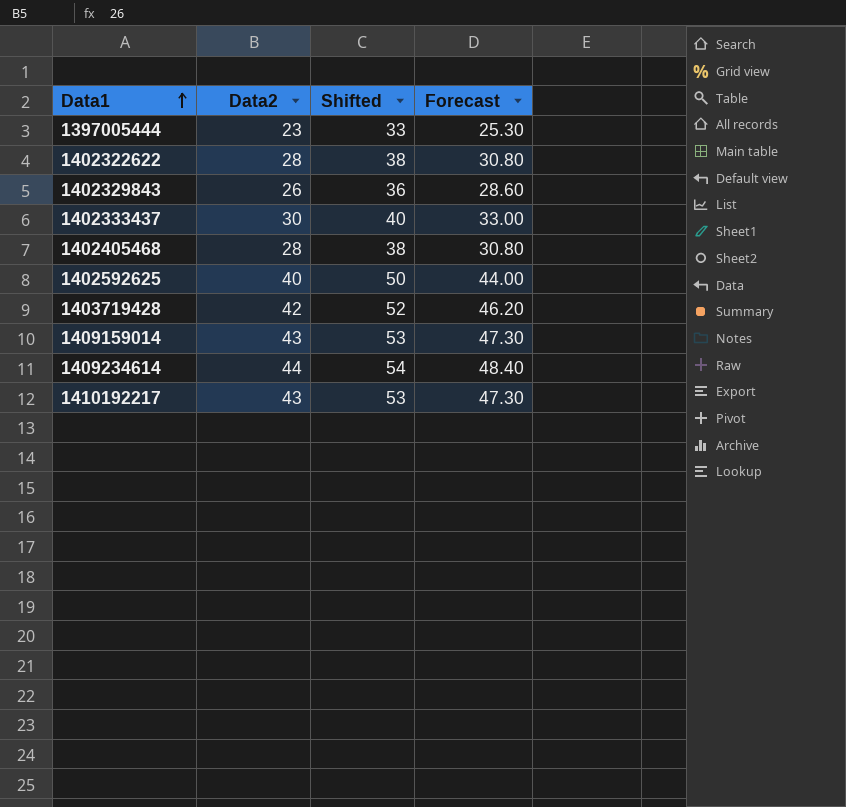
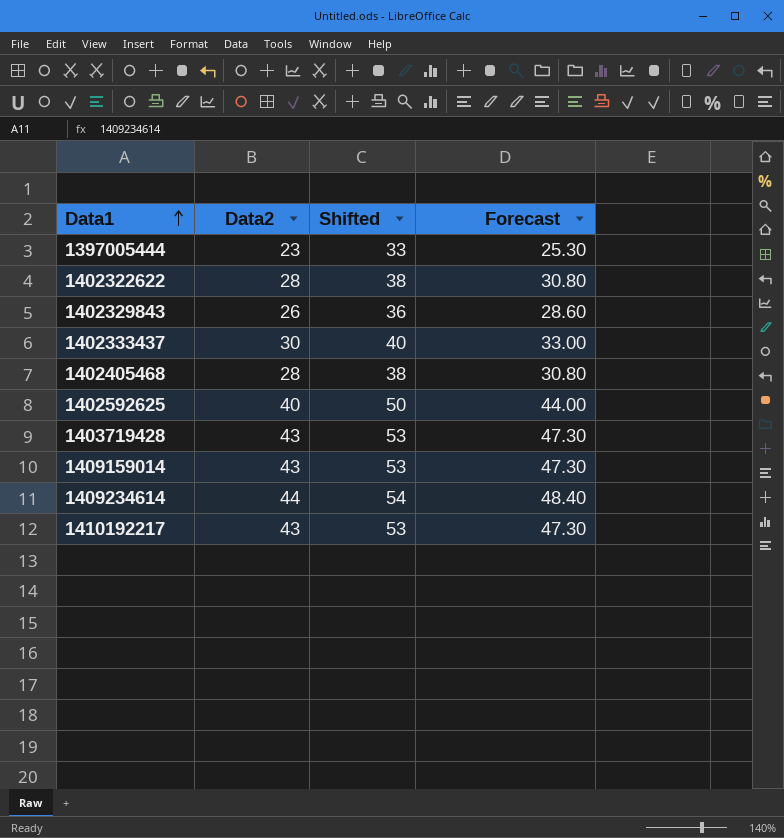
1403719428 | Data2: 42 -> 43
1403719428 | Shifted: 52 -> 53
1403719428 | Forecast: 46.20 -> 47.30

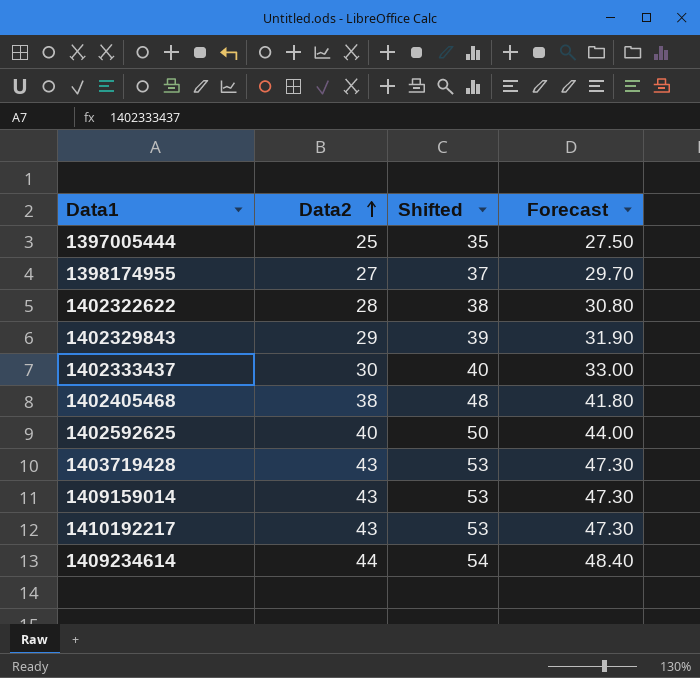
row order: Data1 ascending -> Data2 ascending
1397005444 | Data2: 23 -> 25
1397005444 | Shifted: 33 -> 35
1397005444 | Forecast: 25.30 -> 27.50
row 1398174955: none -> 27 | 37 | 29.70
1402329843 | Data2: 26 -> 29
1402329843 | Shifted: 36 -> 39
1402329843 | Forecast: 28.60 -> 31.90
1402405468 | Data2: 28 -> 38
1402405468 | Shifted: 38 -> 48
1402405468 | Forecast: 30.80 -> 41.80

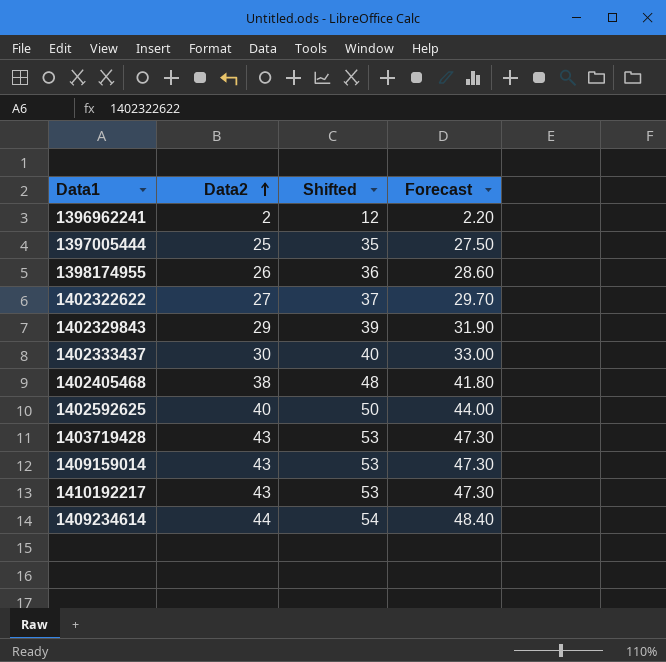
row 1396962241: none -> 2 | 12 | 2.20
1398174955 | Data2: 27 -> 26
1398174955 | Shifted: 37 -> 36
1398174955 | Forecast: 29.70 -> 28.60
1402322622 | Data2: 28 -> 27
1402322622 | Shifted: 38 -> 37
1402322622 | Forecast: 30.80 -> 29.70

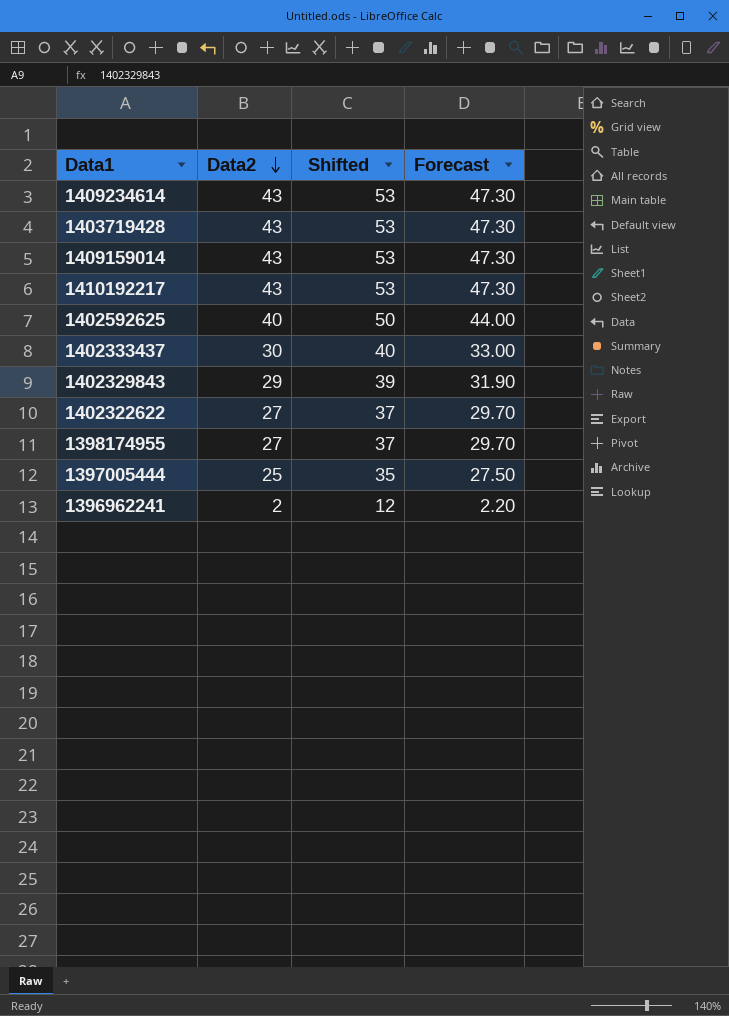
row order: Data2 ascending -> Data2 descending
row 1402405468: 38 | 48 | 41.80 -> none
1409234614 | Data2: 44 -> 43
1409234614 | Shifted: 54 -> 53
1409234614 | Forecast: 48.40 -> 47.30
1398174955 | Data2: 26 -> 27
1398174955 | Shifted: 36 -> 37
1398174955 | Forecast: 28.60 -> 29.70

